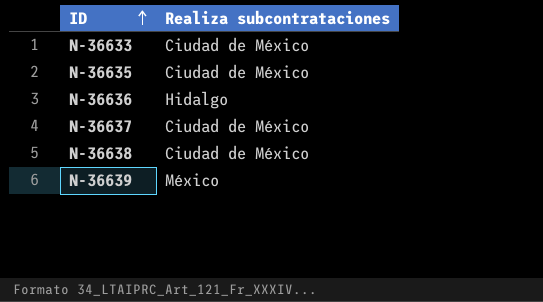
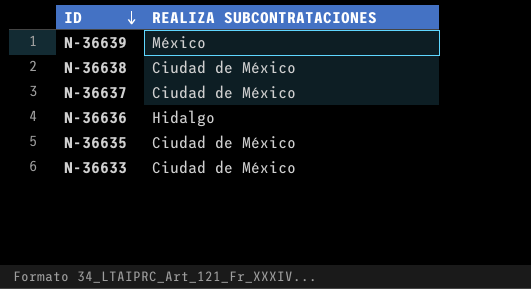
row order: ID ascending -> ID descending
column name: Realiza subcontrataciones -> REALIZA SUBCONTRATACIONES

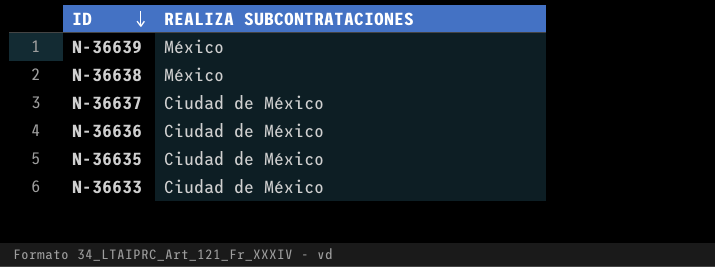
N-36638 | REALIZA SUBCONTRATACIONES: Ciudad de México -> México
N-36636 | REALIZA SUBCONTRATACIONES: Hidalgo -> Ciudad de México

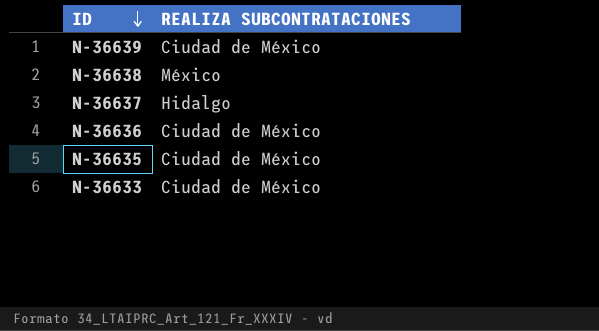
N-36639 | REALIZA SUBCONTRATACIONES: México -> Ciudad de México
N-36637 | REALIZA SUBCONTRATACIONES: Ciudad de México -> Hidalgo

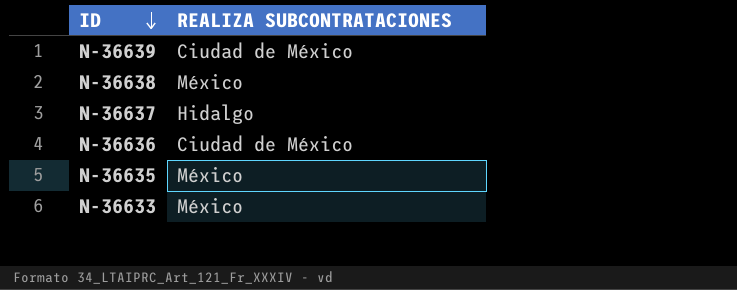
N-36635 | REALIZA SUBCONTRATACIONES: Ciudad de México -> México
N-36633 | REALIZA SUBCONTRATACIONES: Ciudad de México -> México

